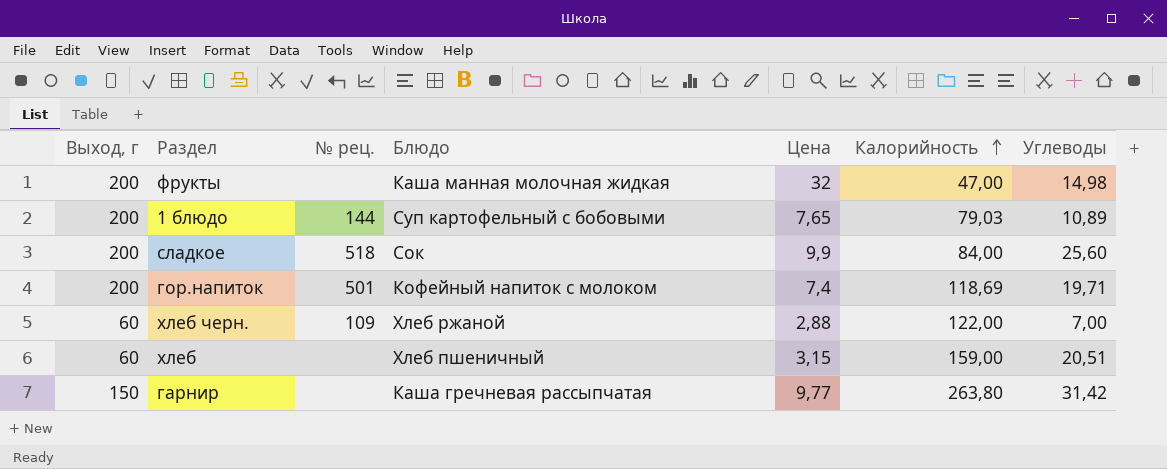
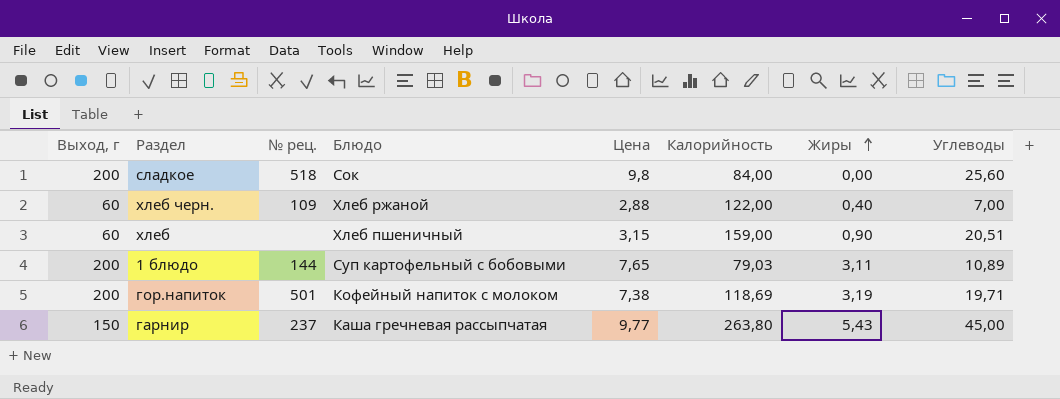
row order: Калорийность ascending -> Жиры ascending
column Жиры | position: none -> 7
row фрукты: 200 | none | Каша манная молочная жидкая | 32 | 47,00 | 14,98 -> none
сладкое | Цена: 9,9 -> 9,8
гор.напиток | Цена: 7,4 -> 7,38
гарнир | № рец.: none -> 237
гарнир | Углеводы: 31,42 -> 45,00

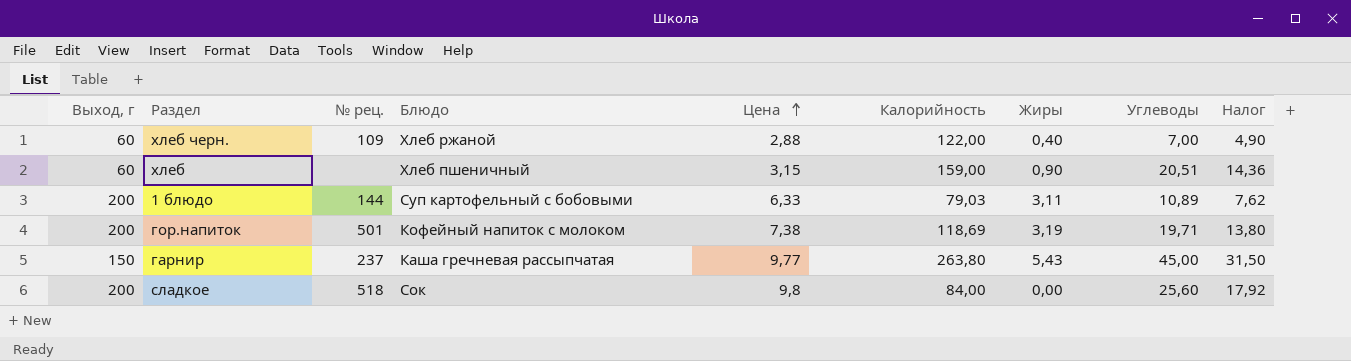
row order: Жиры ascending -> Цена ascending
column Налог | formula: none -> [Углеводы] * 0,7
1 блюдо | Цена: 7,65 -> 6,33

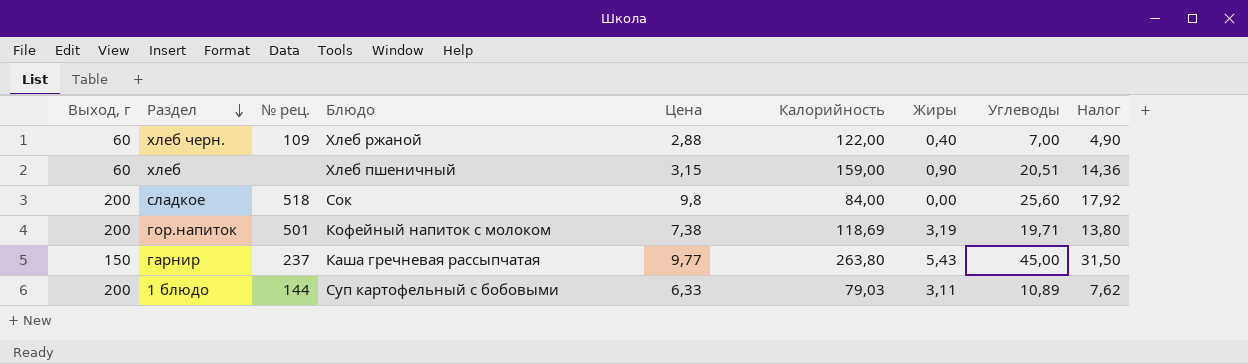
row order: Цена ascending -> Раздел descending

